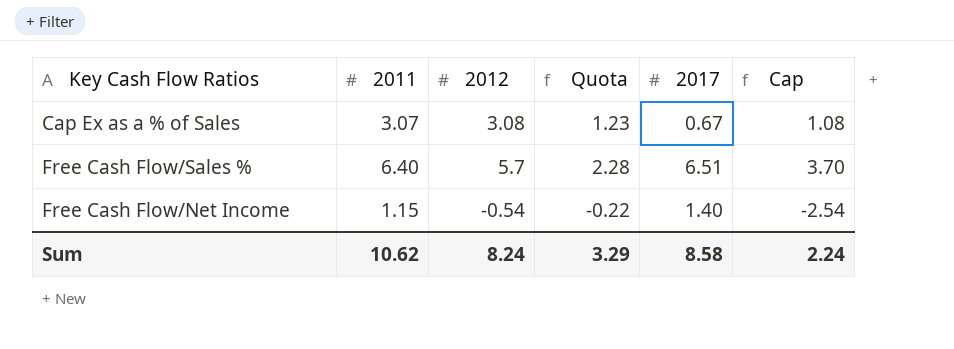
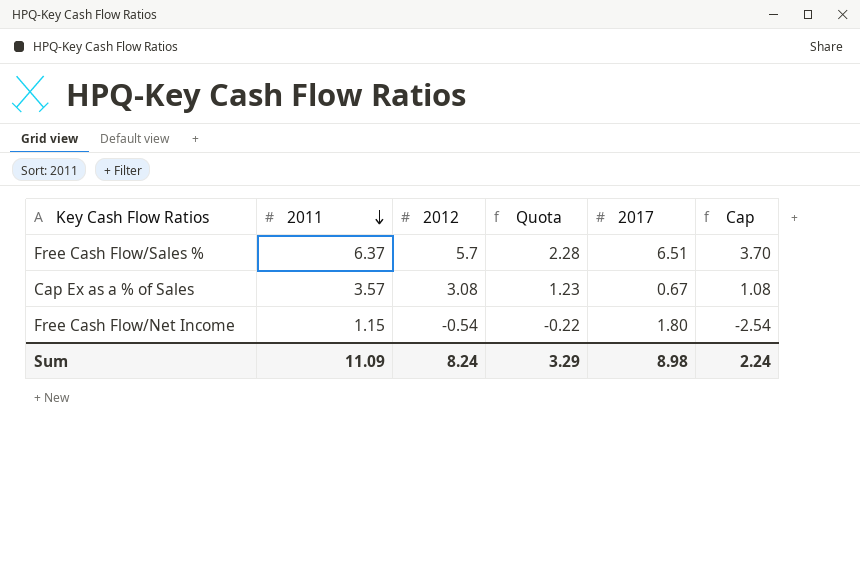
row order: none -> 2011 descending
Free Cash Flow/Sales % | 2011: 6.40 -> 6.37
Cap Ex as a % of Sales | 2011: 3.07 -> 3.57
Free Cash Flow/Net Income | 2017: 1.40 -> 1.80
Sum | 2011: 10.62 -> 11.09
Sum | 2017: 8.58 -> 8.98

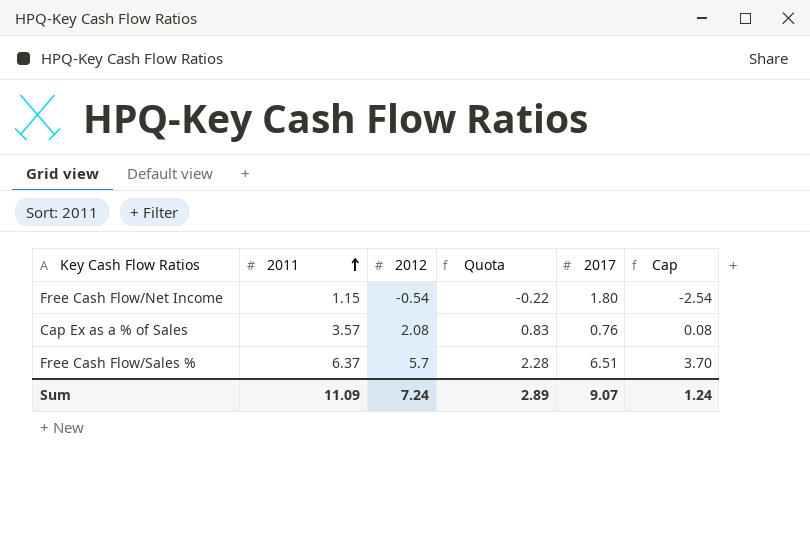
row order: 2011 descending -> 2011 ascending
Cap Ex as a % of Sales | 2012: 3.08 -> 2.08
Cap Ex as a % of Sales | Quota: 1.23 -> 0.83
Cap Ex as a % of Sales | 2017: 0.67 -> 0.76
Cap Ex as a % of Sales | Cap: 1.08 -> 0.08
Sum | 2012: 8.24 -> 7.24
Sum | Quota: 3.29 -> 2.89
Sum | 2017: 8.98 -> 9.07
Sum | Cap: 2.24 -> 1.24

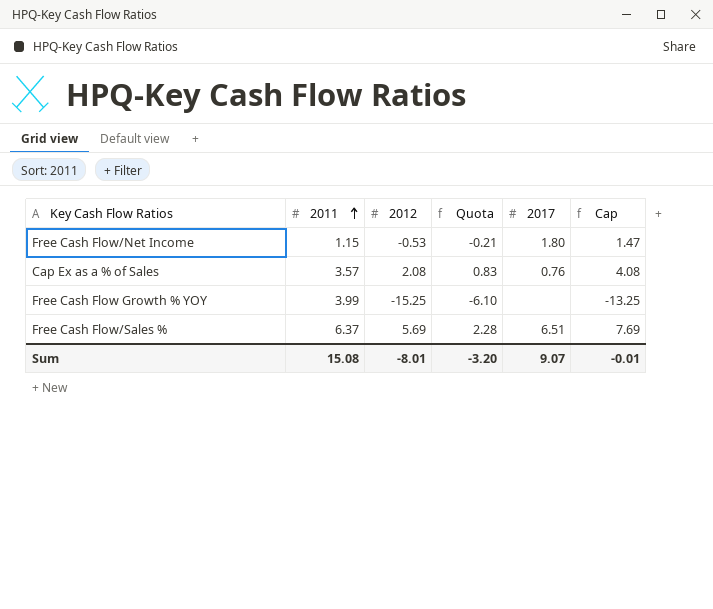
column Cap | formula: [2012] - 2 -> [2012] + 2
Free Cash Flow/Net Income | 2012: -0.54 -> -0.53
Free Cash Flow/Net Income | Quota: -0.22 -> -0.21
row Free Cash Flow Growth % YOY: none -> 3.99 | -15.25 | -6.10 | none | -13.25
Free Cash Flow/Sales % | 2012: 5.7 -> 5.69
Sum | 2011: 11.09 -> 15.08
Sum | 2012: 7.24 -> -8.01
Sum | Quota: 2.89 -> -3.20
Sum | Cap: 1.24 -> -0.01

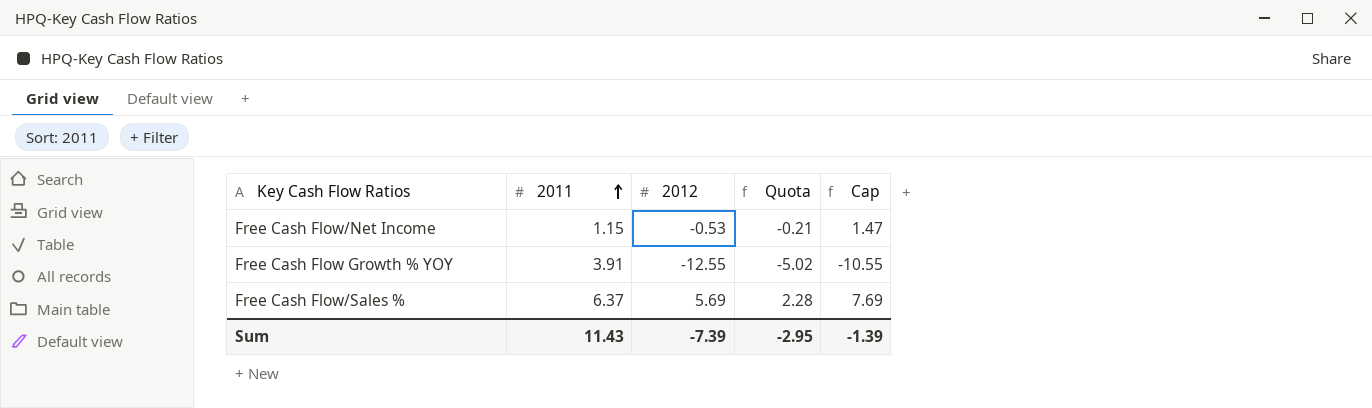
column 2017 | position: 5 -> none
row Cap Ex as a % of Sales: 3.57 | 2.08 | 0.83 | 0.76 | 4.08 -> none
Free Cash Flow Growth % YOY | 2011: 3.99 -> 3.91
Free Cash Flow Growth % YOY | 2012: -15.25 -> -12.55
Free Cash Flow Growth % YOY | Quota: -6.10 -> -5.02
Free Cash Flow Growth % YOY | Cap: -13.25 -> -10.55
Sum | 2011: 15.08 -> 11.43
Sum | 2012: -8.01 -> -7.39
Sum | Quota: -3.20 -> -2.95
Sum | Cap: -0.01 -> -1.39

